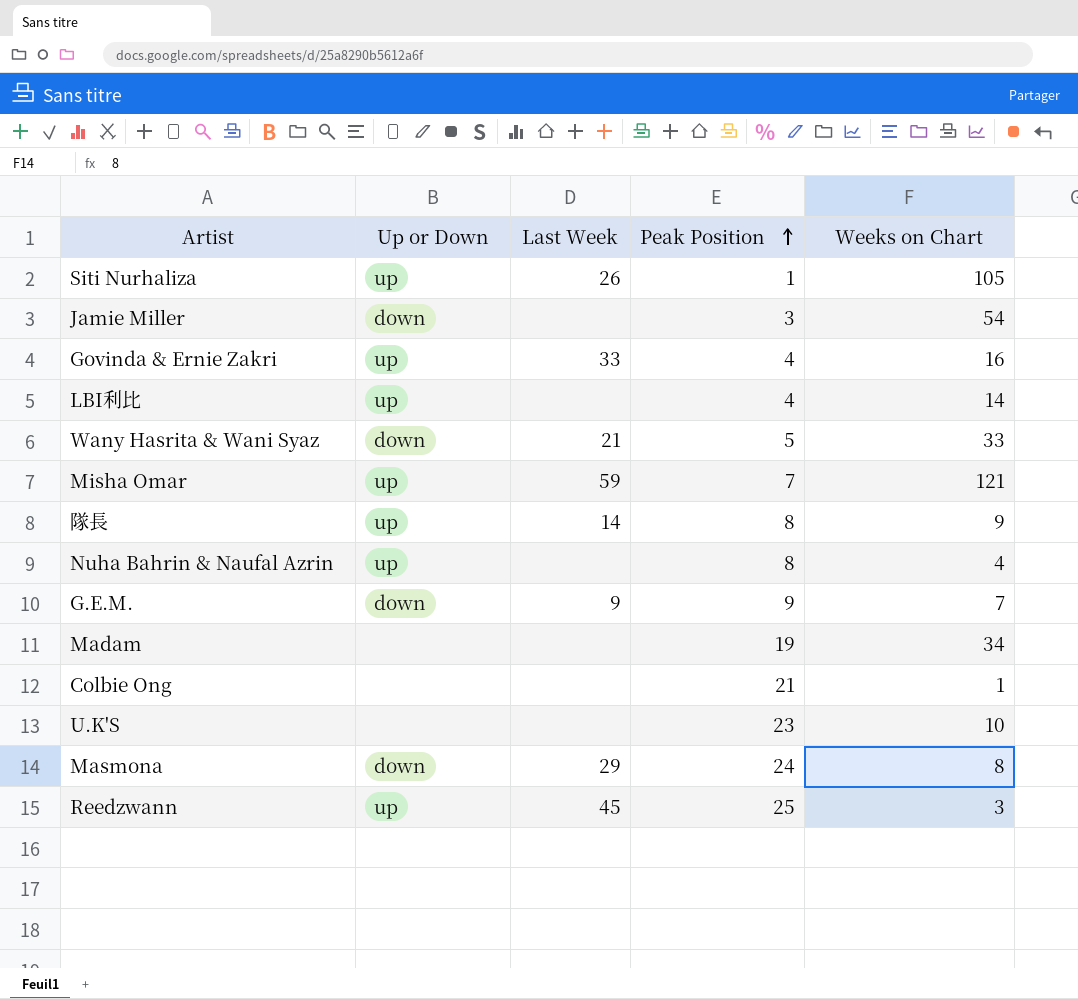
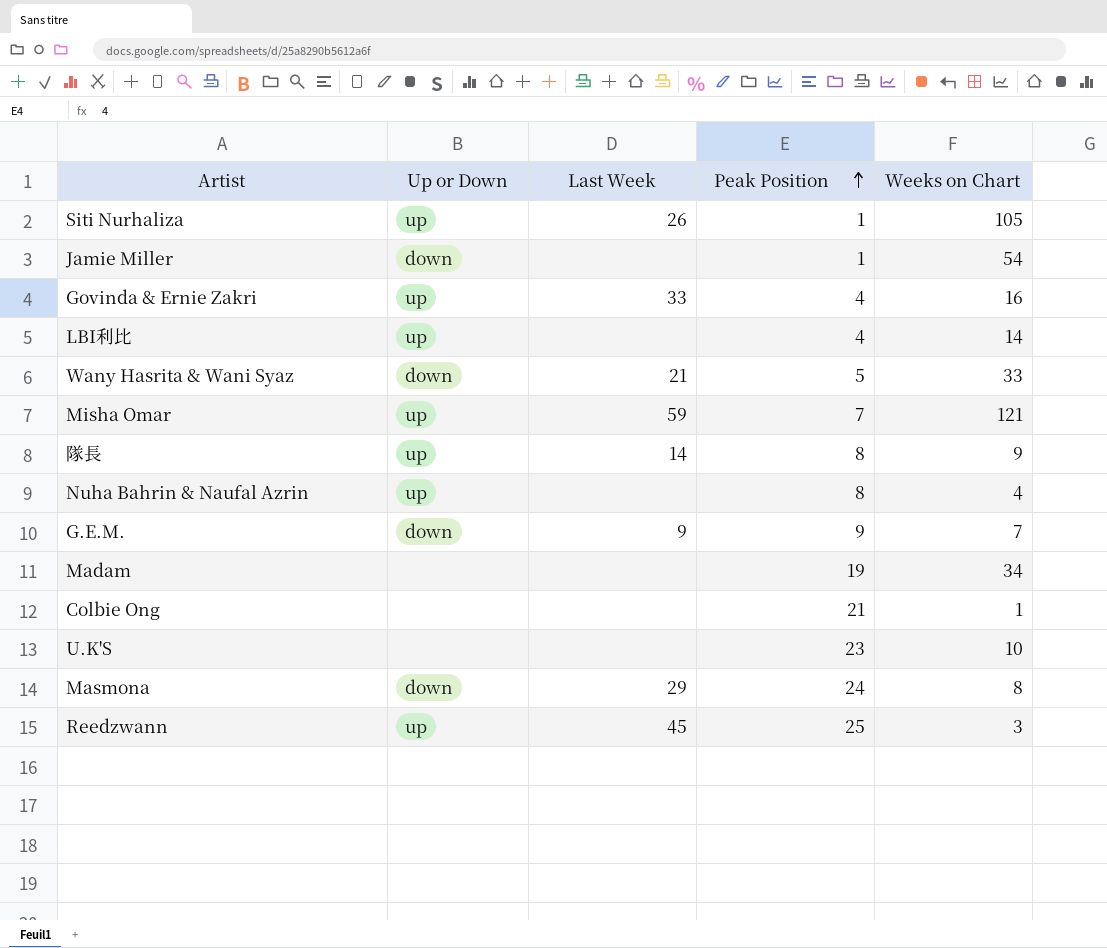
Jamie Miller | Peak Position: 3 -> 1

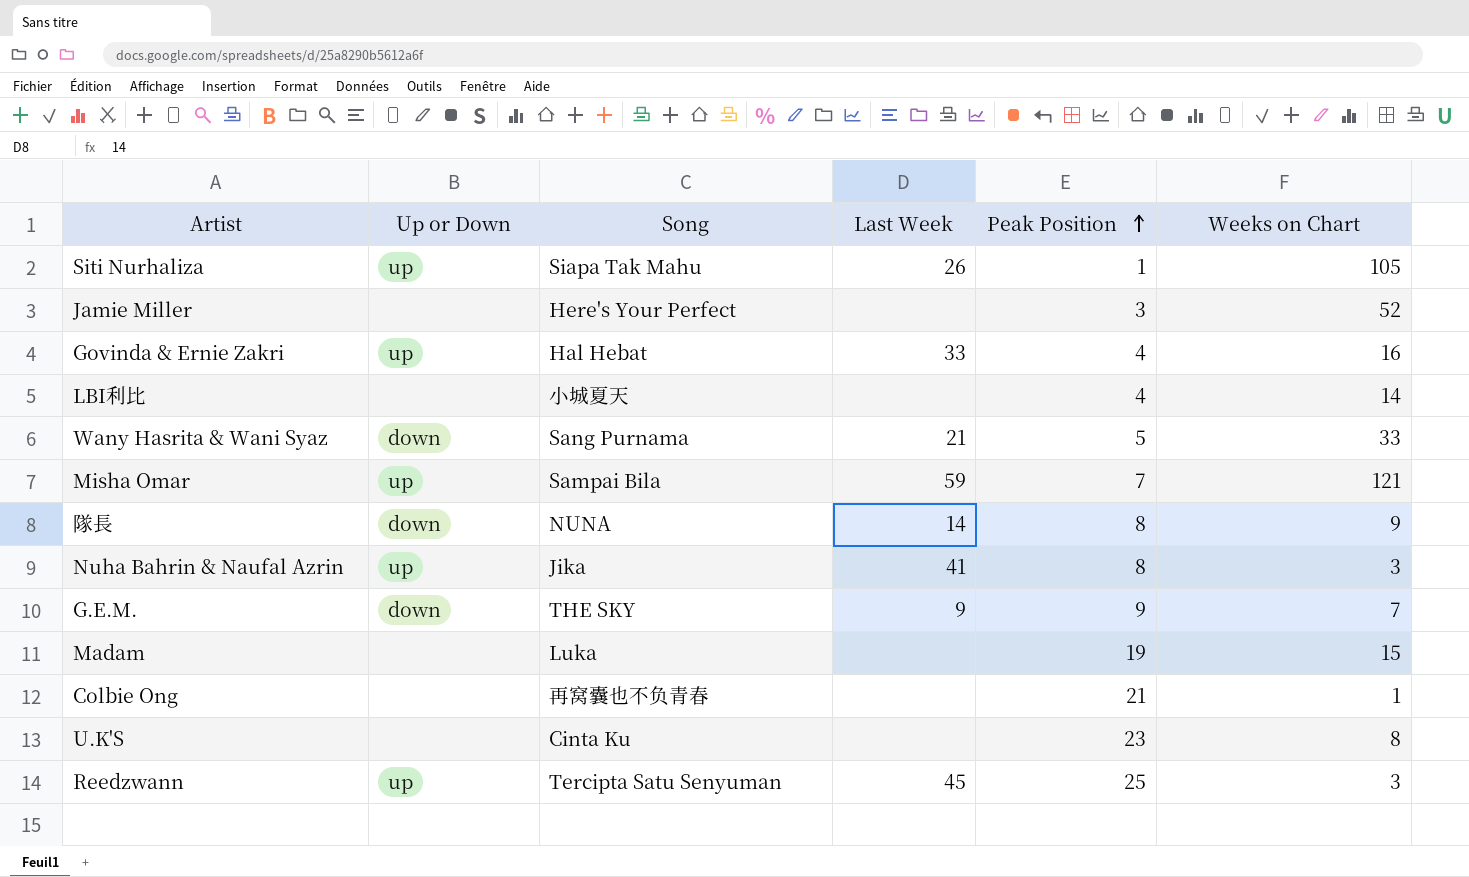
column Song | position: none -> 3
row Masmona: down | 29 | 24 | 8 -> none
Jamie Miller | Up or Down: down -> none
Jamie Miller | Peak Position: 1 -> 3
Jamie Miller | Weeks on Chart: 54 -> 52
LBI利比 | Up or Down: up -> none
隊長 | Up or Down: up -> down
Nuha Bahrin & Naufal Azrin | Last Week: none -> 41
Nuha Bahrin & Naufal Azrin | Weeks on Chart: 4 -> 3
Madam | Weeks on Chart: 34 -> 15
U.K'S | Weeks on Chart: 10 -> 8

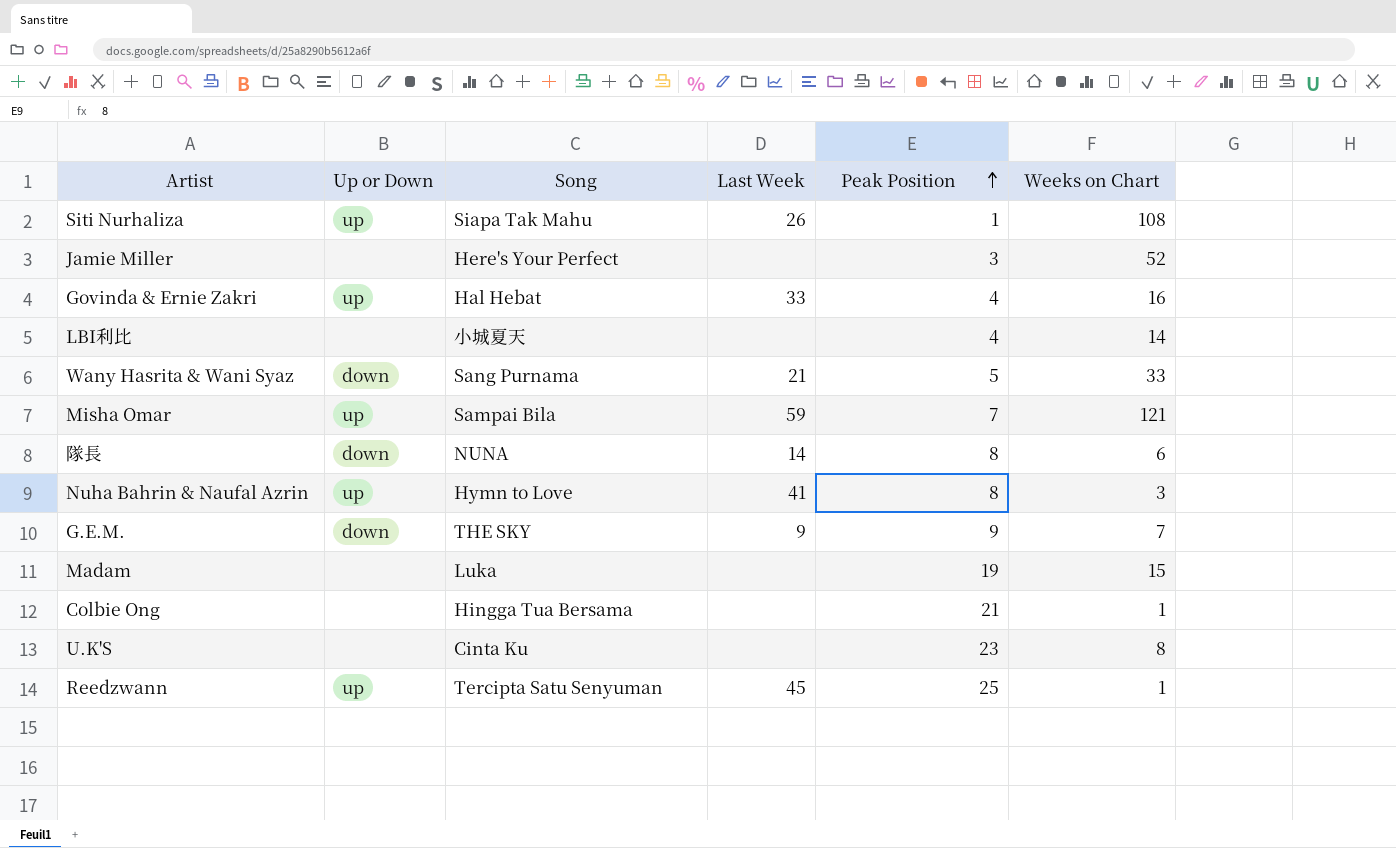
Siti Nurhaliza | Weeks on Chart: 105 -> 108
隊長 | Weeks on Chart: 9 -> 6
Nuha Bahrin & Naufal Azrin | Song: Jika -> Hymn to Love
Colbie Ong | Song: 再窝囊也不负青春 -> Hingga Tua Bersama
Reedzwann | Weeks on Chart: 3 -> 1

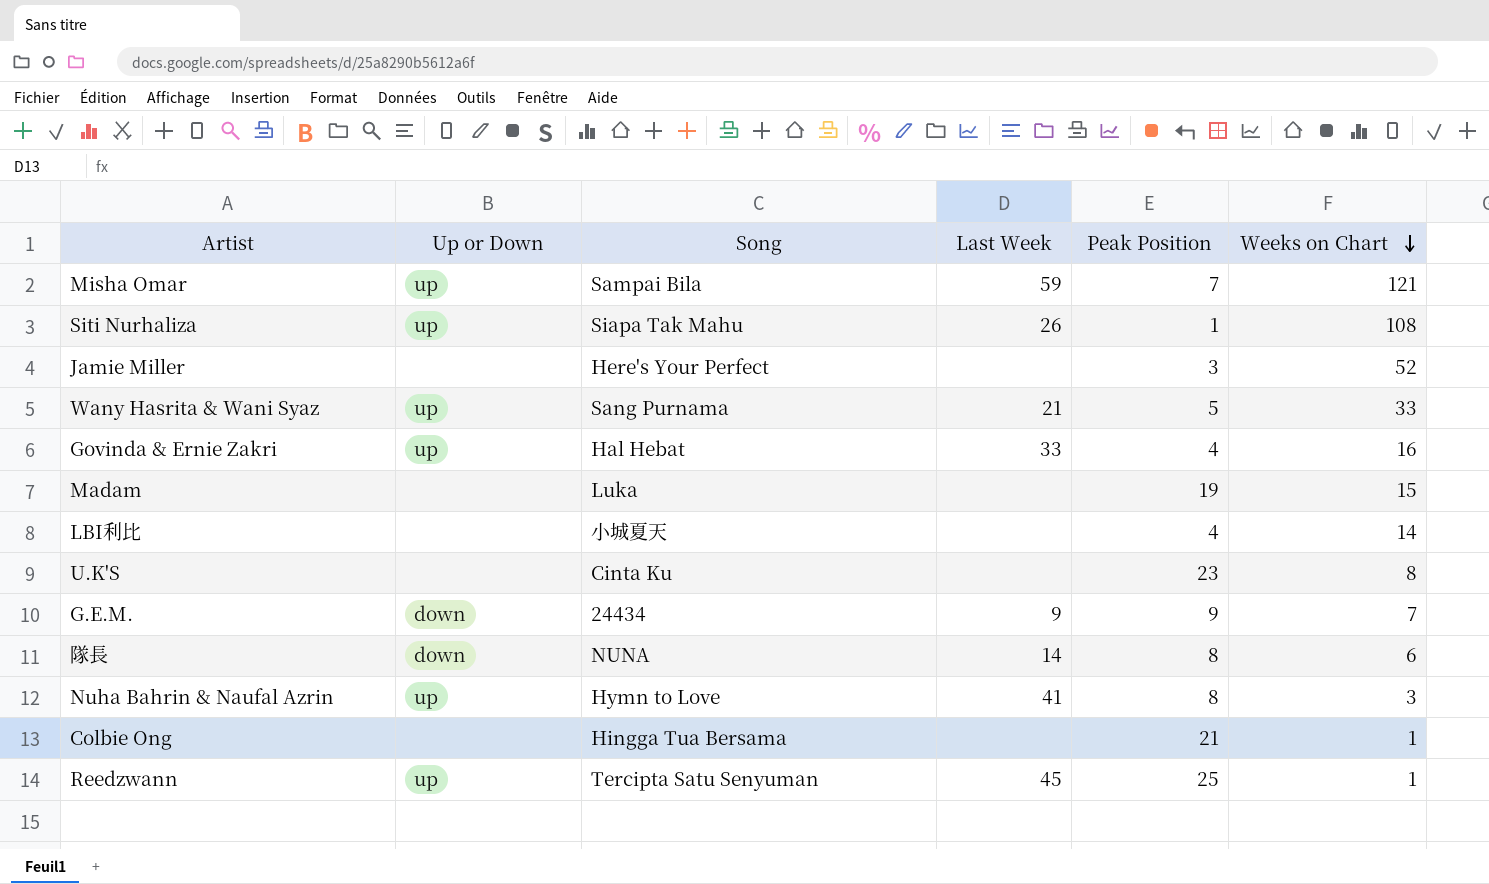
row order: Peak Position ascending -> Weeks on Chart descending
Wany Hasrita & Wani Syaz | Up or Down: down -> up
G.E.M. | Song: THE SKY -> 24434

